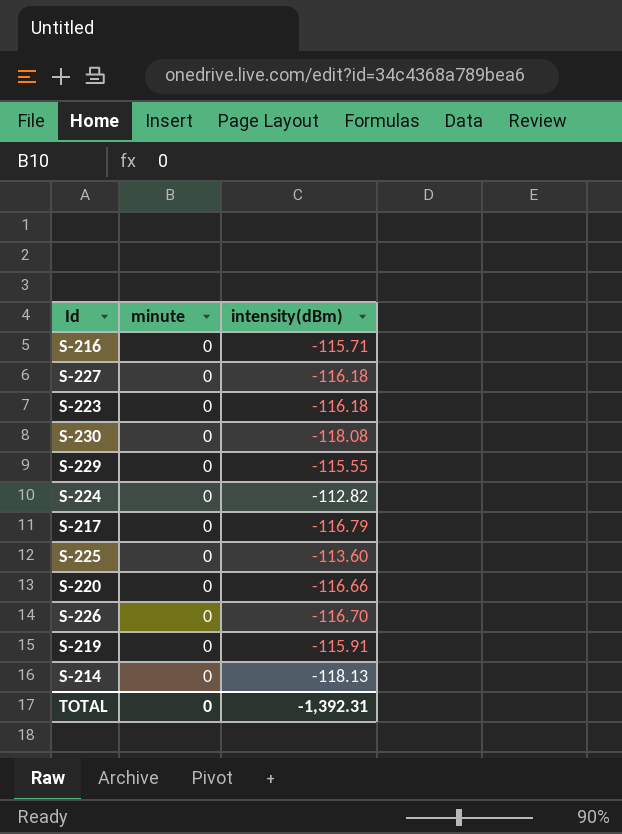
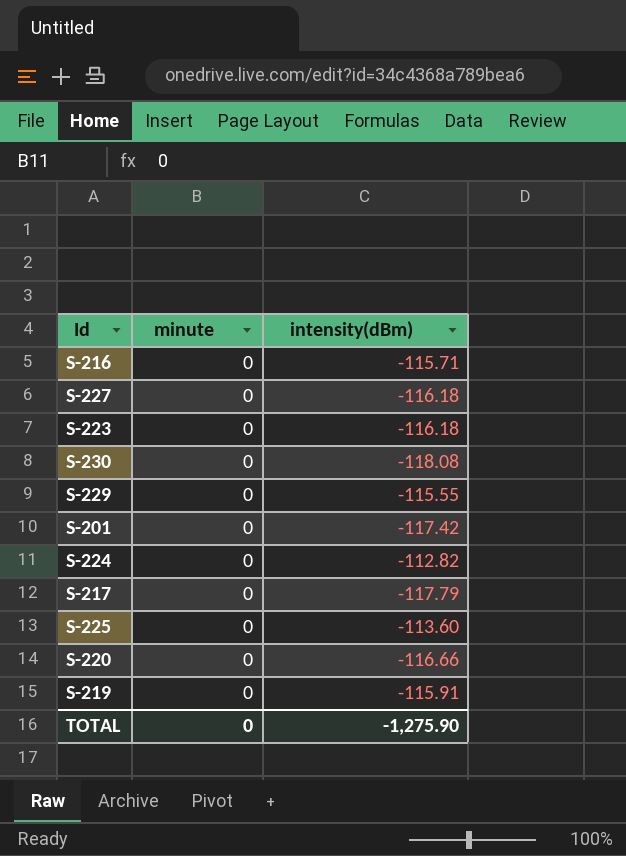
row S-226: 0 | -116.70 -> none
row S-214: 0 | -118.13 -> none
row S-201: none -> 0 | -117.42
S-217 | intensity(dBm): -116.79 -> -117.79
TOTAL | intensity(dBm): -1,392.31 -> -1,275.90

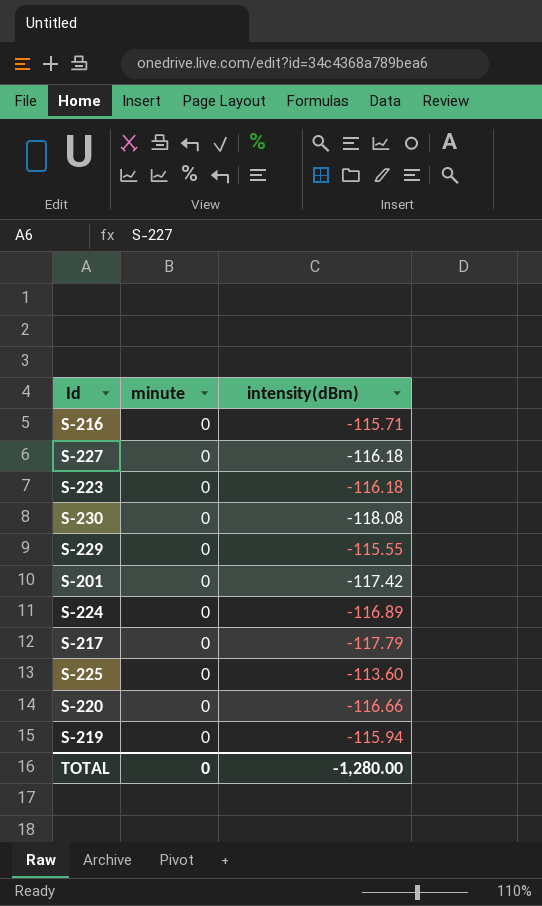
S-224 | intensity(dBm): -112.82 -> -116.89
S-219 | intensity(dBm): -115.91 -> -115.94
TOTAL | intensity(dBm): -1,275.90 -> -1,280.00

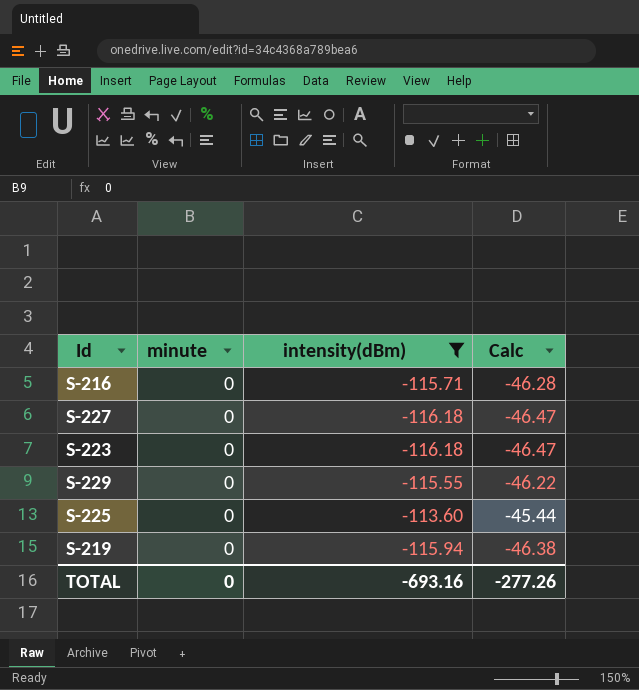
filter: none -> intensity(dBm) >= -116.18
column Calc | formula: none -> [intensity(dBm)] * 0.4
TOTAL | intensity(dBm): -1,280.00 -> -693.16

